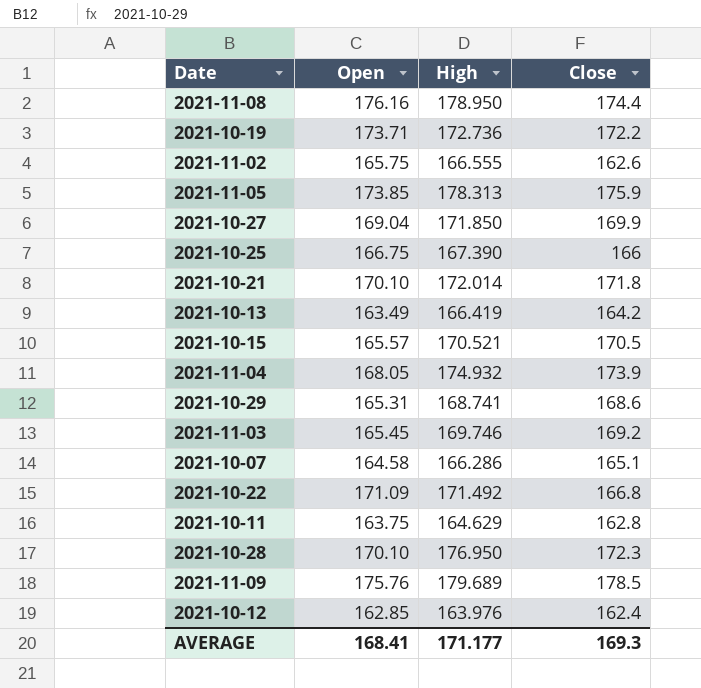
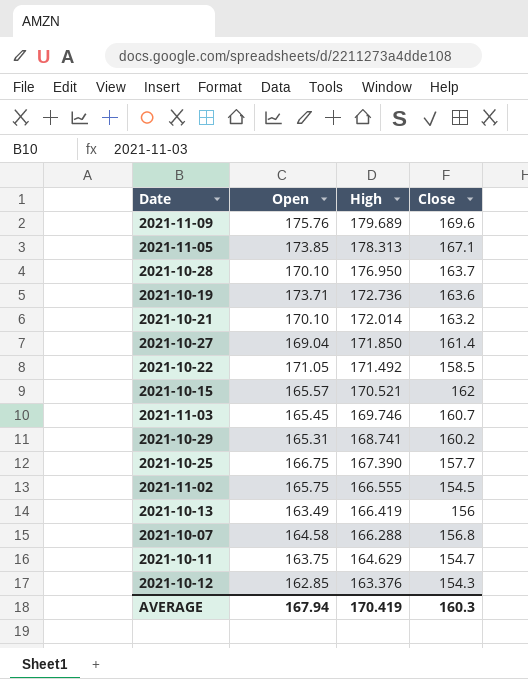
row order: none -> High descending
row 2021-11-08: 176.16 | 178.950 | 174.4 -> none
row 2021-11-04: 168.05 | 174.932 | 173.9 -> none
2021-11-09 | Close: 178.5 -> 169.6
2021-11-05 | Close: 175.9 -> 167.1
2021-10-28 | Close: 172.3 -> 163.7
2021-10-19 | Close: 172.2 -> 163.6
2021-10-21 | Close: 171.8 -> 163.2
2021-10-27 | Close: 169.9 -> 161.4
2021-10-22 | Open: 171.09 -> 171.05
2021-10-22 | Close: 166.8 -> 158.5
2021-10-15 | Close: 170.5 -> 162
2021-11-03 | Close: 169.2 -> 160.7
2021-10-29 | Close: 168.6 -> 160.2
2021-10-25 | Close: 166 -> 157.7
2021-11-02 | Close: 162.6 -> 154.5
2021-10-13 | Close: 164.2 -> 156
2021-10-07 | High: 166.286 -> 166.288
2021-10-07 | Close: 165.1 -> 156.8
2021-10-11 | Close: 162.8 -> 154.7
2021-10-12 | High: 163.976 -> 163.376
2021-10-12 | Close: 162.4 -> 154.3
AVERAGE | Open: 168.41 -> 167.94
AVERAGE | High: 171.177 -> 170.419
AVERAGE | Close: 169.3 -> 160.3

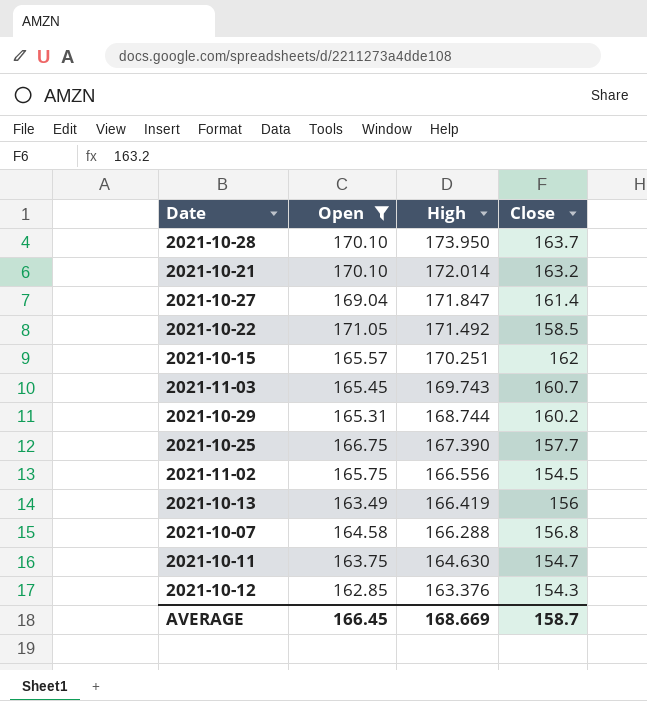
filter: none -> Open <= 171.05
2021-10-28 | High: 176.950 -> 173.950
2021-10-27 | High: 171.850 -> 171.847
2021-10-15 | High: 170.521 -> 170.251
2021-11-03 | High: 169.746 -> 169.743
2021-10-29 | High: 168.741 -> 168.744
2021-11-02 | High: 166.555 -> 166.556
2021-10-11 | High: 164.629 -> 164.630
AVERAGE | Open: 167.94 -> 166.45
AVERAGE | High: 170.419 -> 168.669
AVERAGE | Close: 160.3 -> 158.7

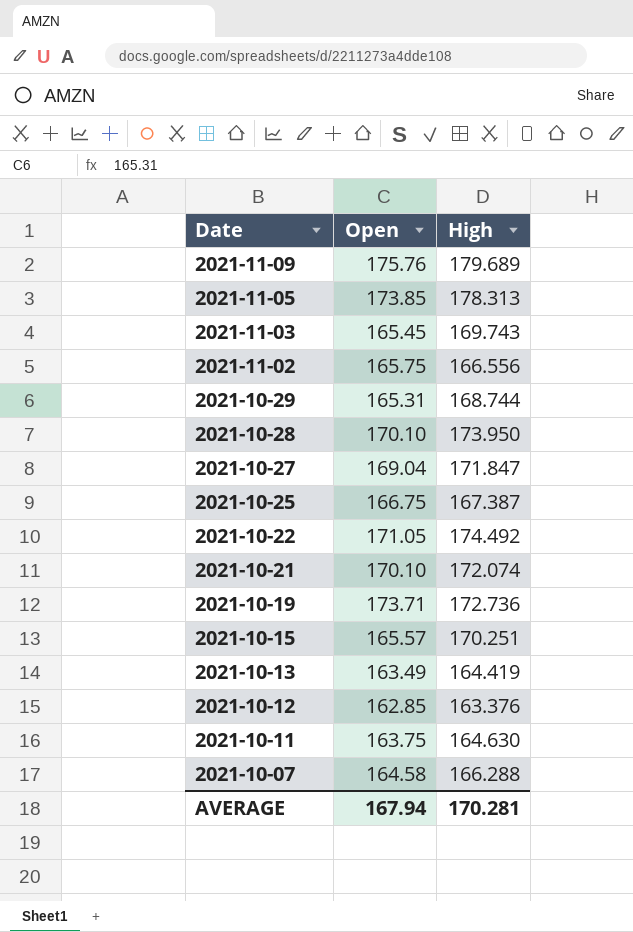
filter: Open <= 171.05 -> none
row order: High descending -> Date descending
column Close | position: 4 -> none
2021-10-25 | High: 167.390 -> 167.387
2021-10-22 | High: 171.492 -> 174.492
2021-10-21 | High: 172.014 -> 172.074
2021-10-13 | High: 166.419 -> 164.419
AVERAGE | Open: 166.45 -> 167.94
AVERAGE | High: 168.669 -> 170.281

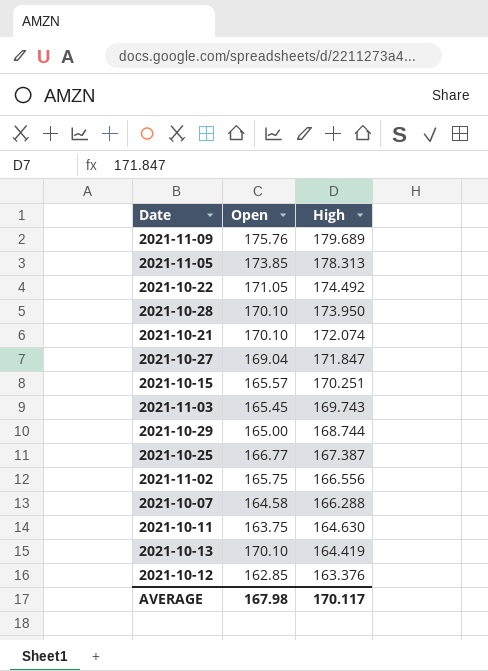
row order: Date descending -> High descending
row 2021-10-19: 173.71 | 172.736 -> none
2021-10-29 | Open: 165.31 -> 165.00
2021-10-25 | Open: 166.75 -> 166.77
2021-10-13 | Open: 163.49 -> 170.10
AVERAGE | Open: 167.94 -> 167.98
AVERAGE | High: 170.281 -> 170.117

